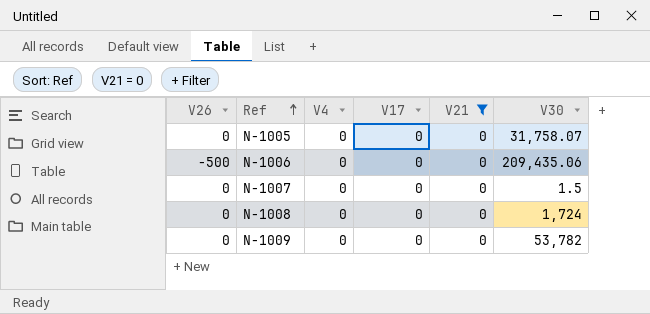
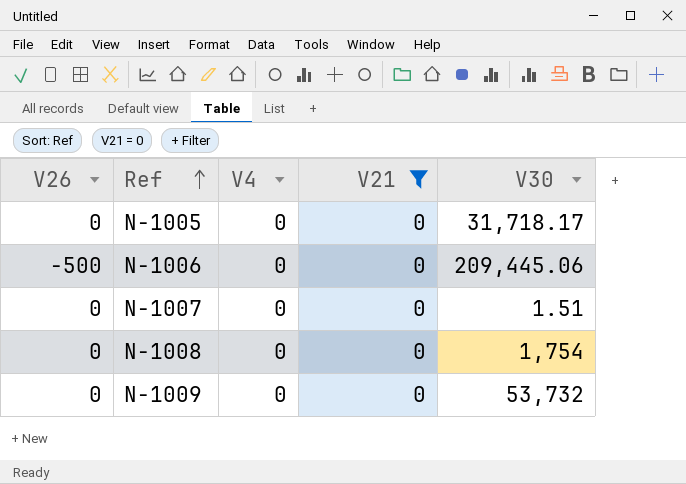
column V17 | position: 4 -> none
N-1005 | V30: 31,758.07 -> 31,718.17
N-1006 | V30: 209,435.06 -> 209,445.06
N-1007 | V30: 1.5 -> 1.51
N-1008 | V30: 1,724 -> 1,754
N-1009 | V30: 53,782 -> 53,732

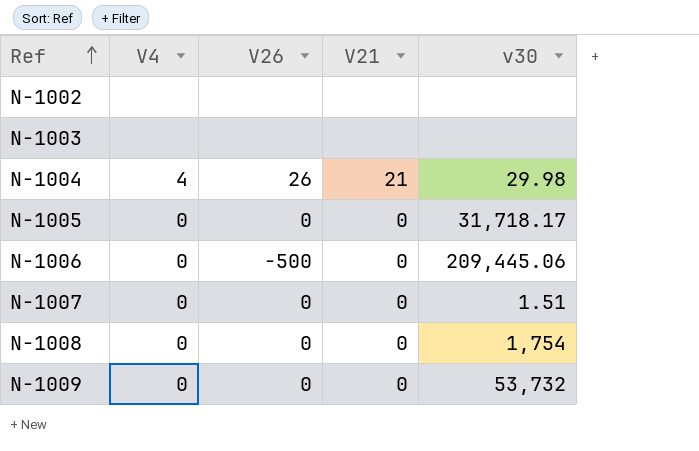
filter: V21 = 0 -> none
column V26 | position: 1 -> 3
column name: V30 -> v30

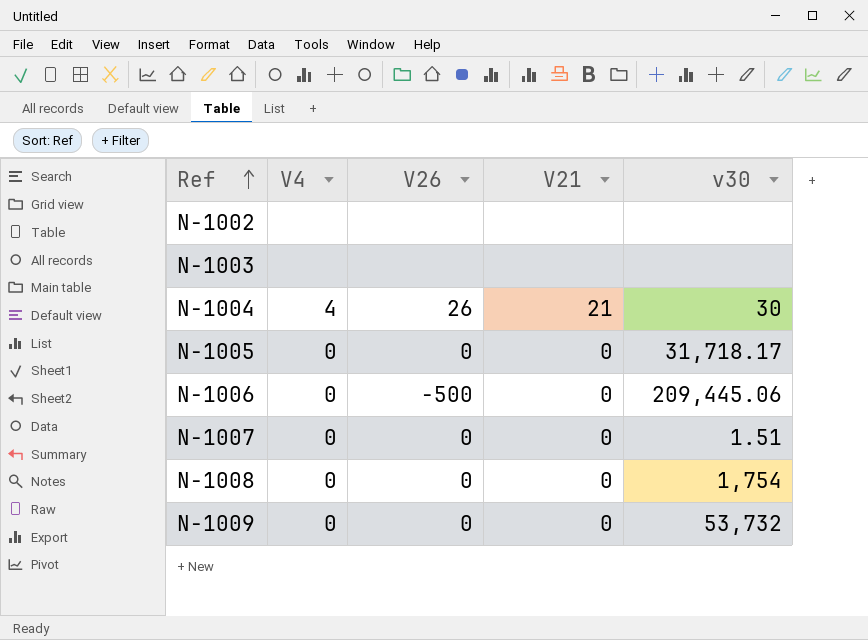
N-1004 | v30: 29.98 -> 30

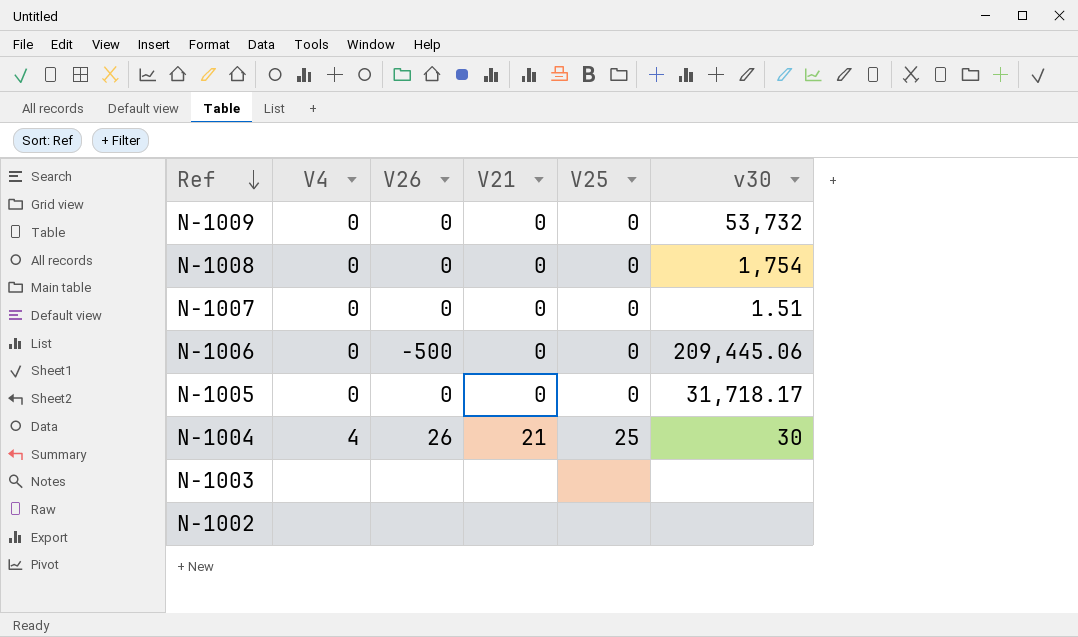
row order: Ref ascending -> Ref descending
column V25 | position: none -> 5

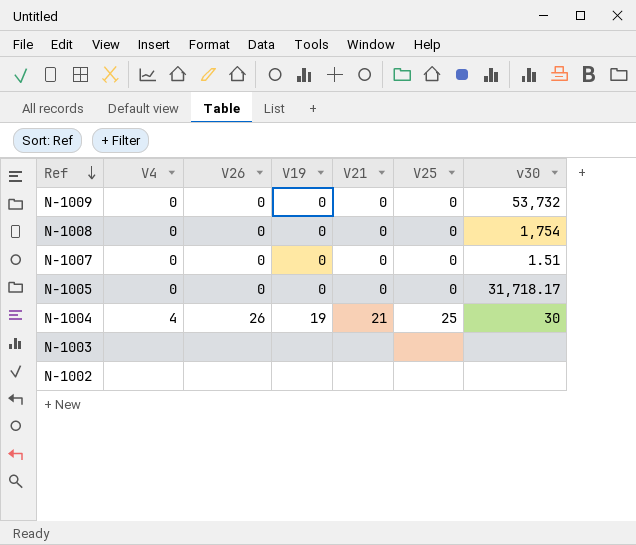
column V19 | position: none -> 4
row N-1006: 0 | -500 | 0 | 0 | 209,445.06 -> none

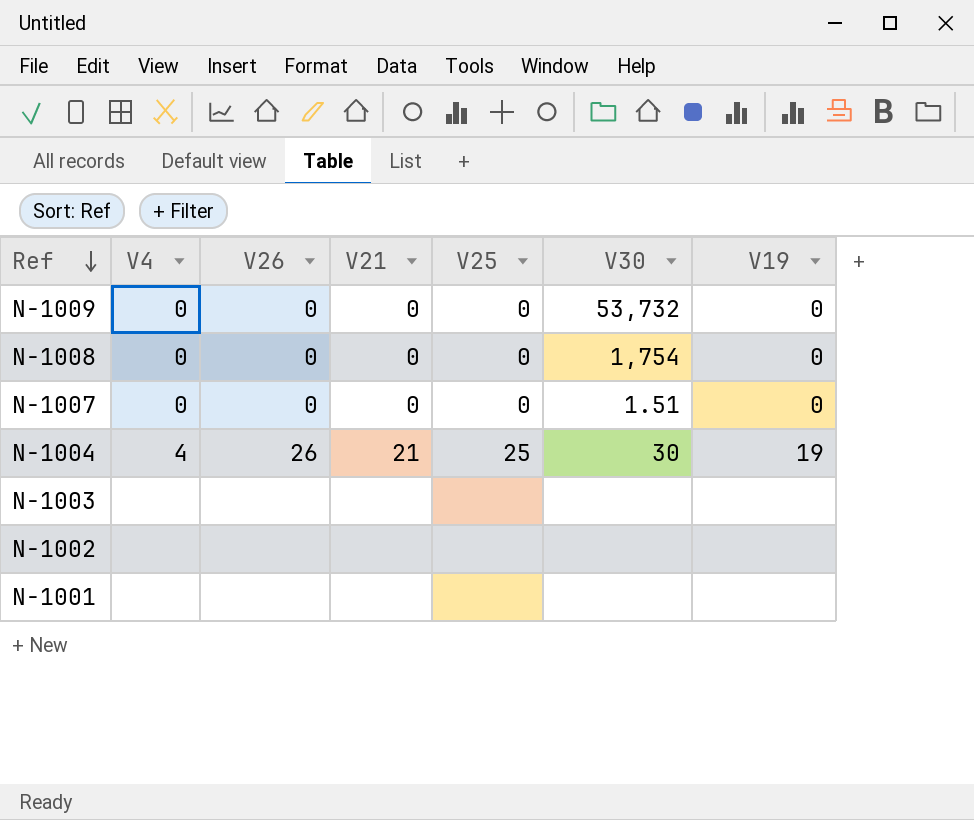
column name: v30 -> V30
column V19 | position: 4 -> 7
row N-1005: 0 | 0 | 0 | 0 | 0 | 31,718.17 -> none
row N-1001: none -> none | none | none | none | none | none

